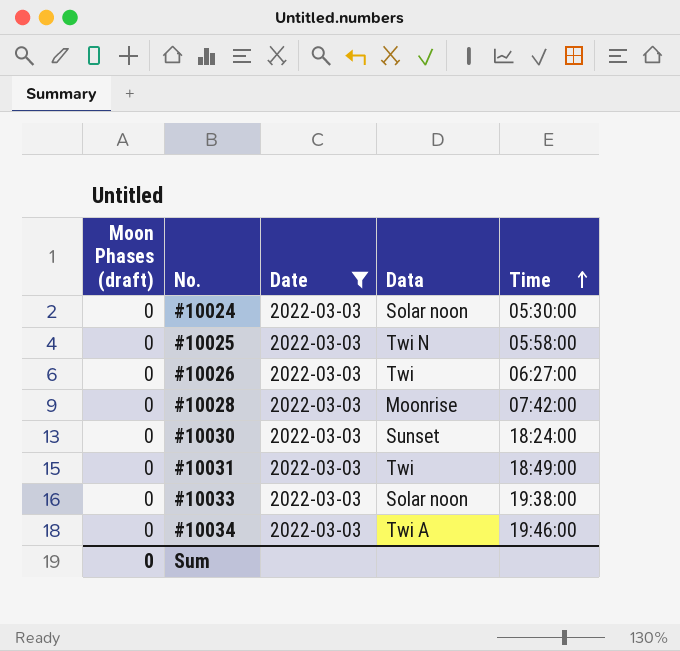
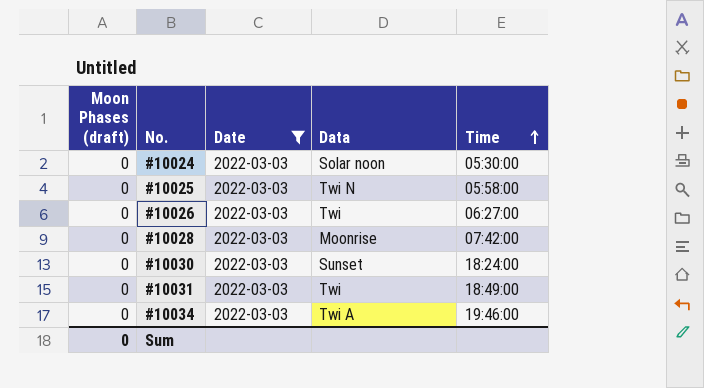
row #10033: 0 | 2022-03-03 | Solar noon | 19:38:00 -> none

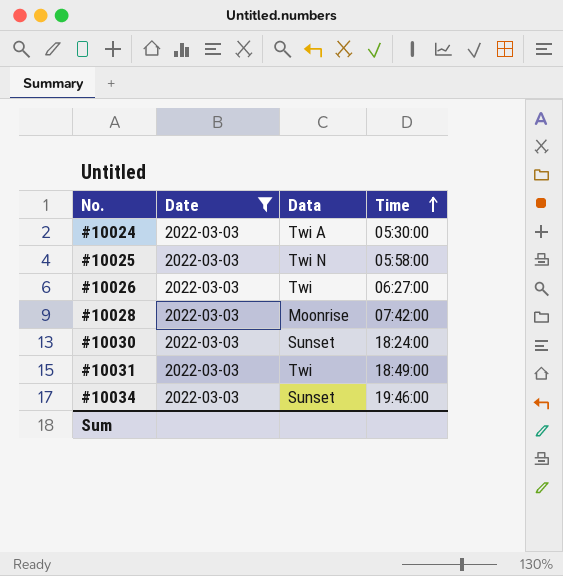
column Moon Phases (draft) | position: 1 -> none
#10024 | Data: Solar noon -> Twi A
#10034 | Data: Twi A -> Sunset

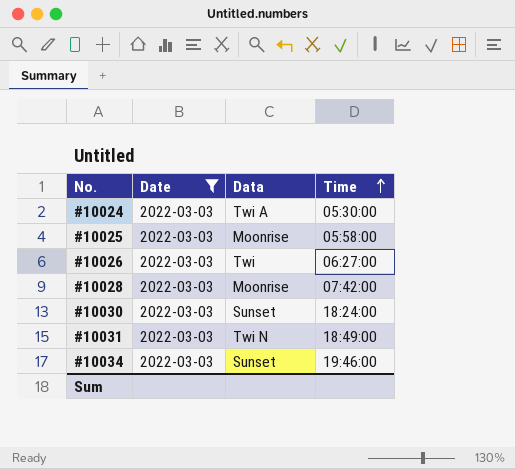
#10025 | Data: Twi N -> Moonrise
#10031 | Data: Twi -> Twi N

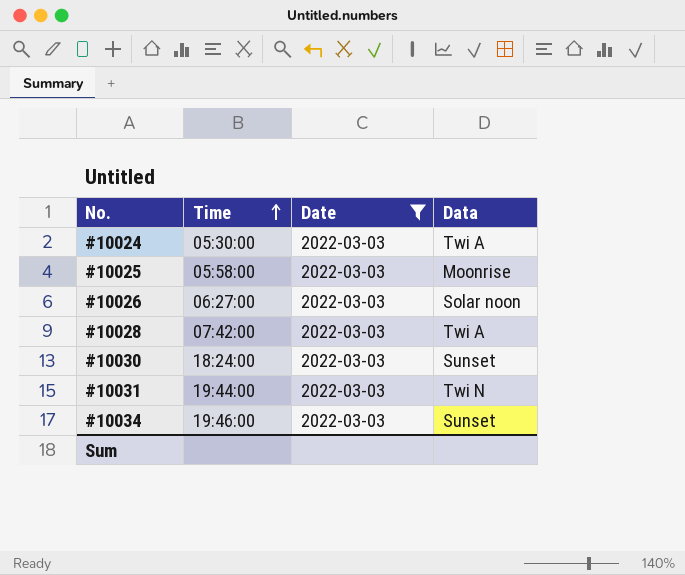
column Time | position: 4 -> 2
#10026 | Data: Twi -> Solar noon
#10028 | Data: Moonrise -> Twi A
#10031 | Time: 18:49:00 -> 19:44:00

